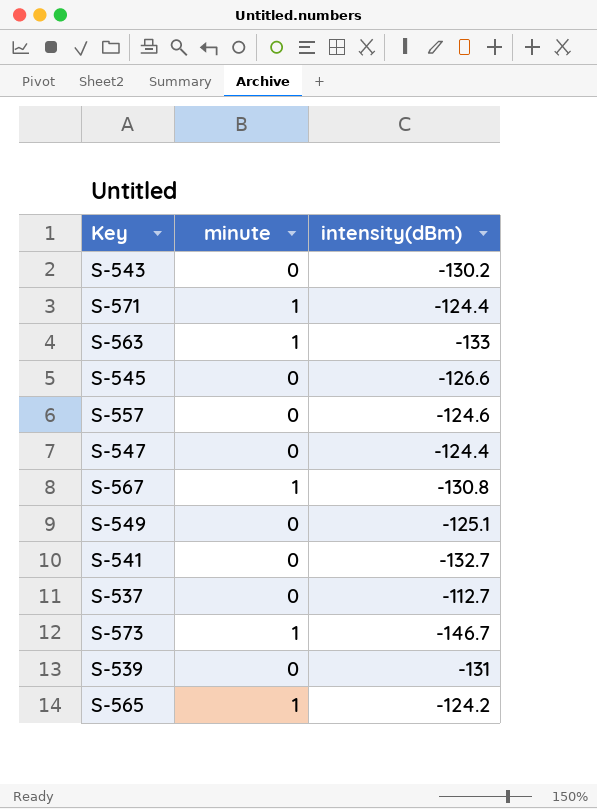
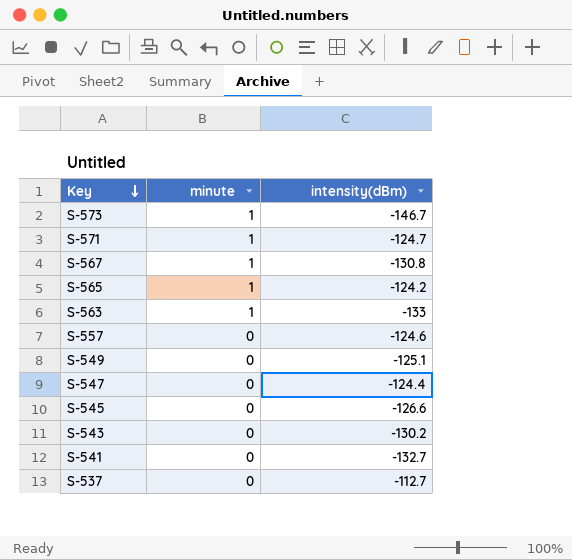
row order: none -> Key descending
row S-539: 0 | -131 -> none
S-571 | intensity(dBm): -124.4 -> -124.7

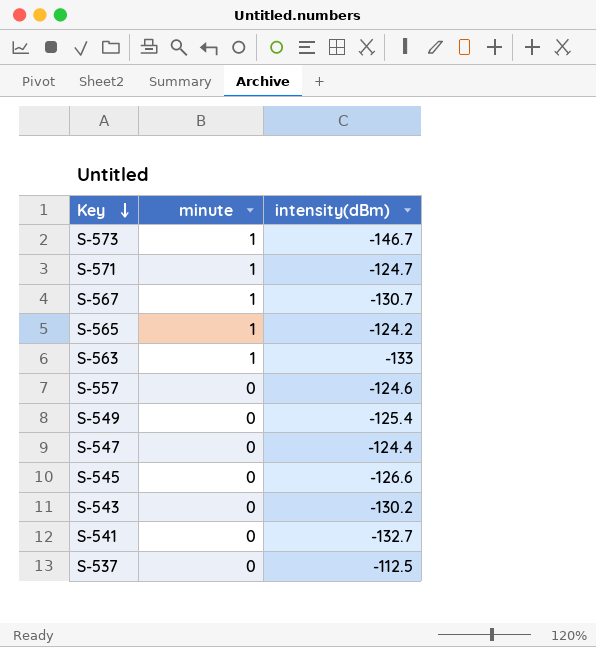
S-567 | intensity(dBm): -130.8 -> -130.7
S-549 | intensity(dBm): -125.1 -> -125.4
S-537 | intensity(dBm): -112.7 -> -112.5

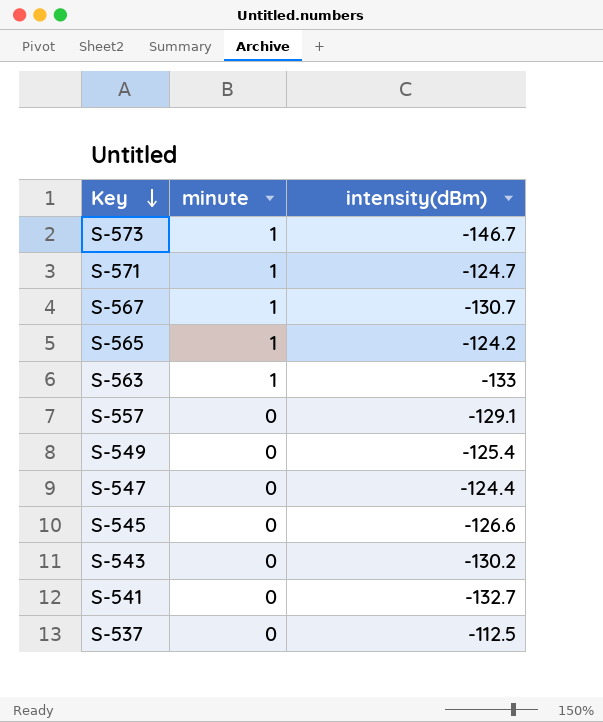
S-557 | intensity(dBm): -124.6 -> -129.1

